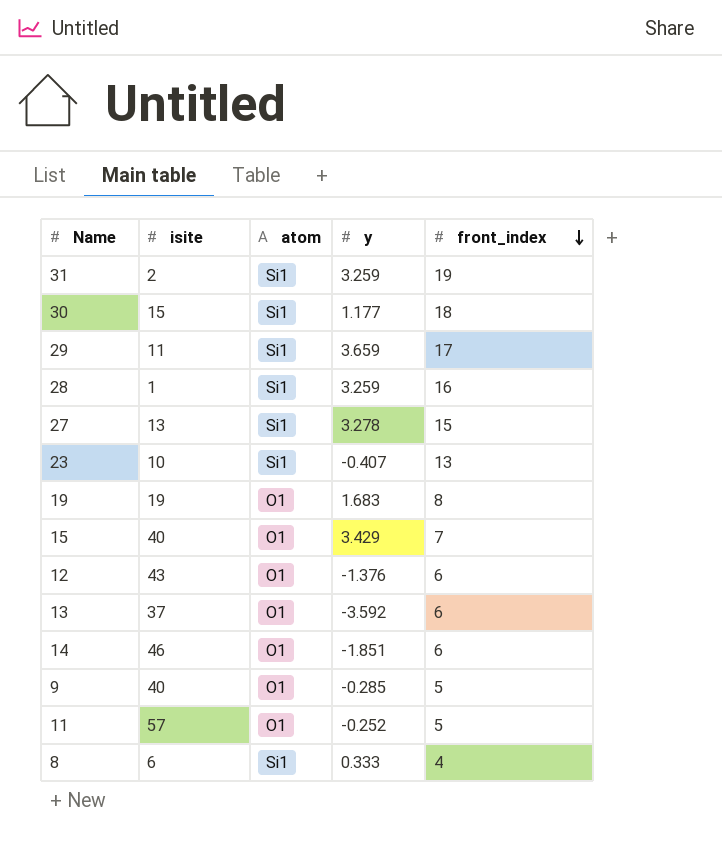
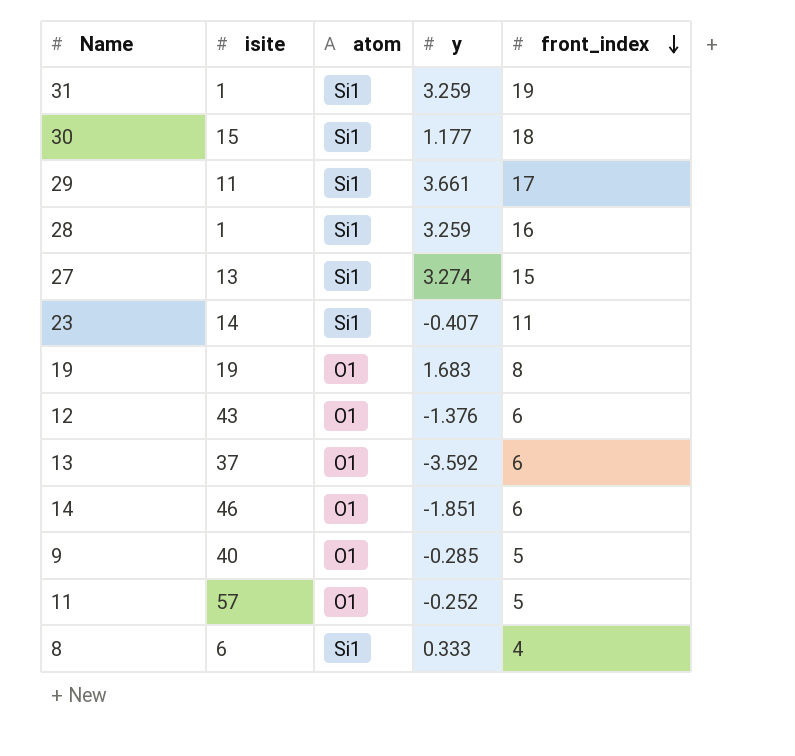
row 15: 40 | O1 | 3.429 | 7 -> none
31 | isite: 2 -> 1
29 | y: 3.659 -> 3.661
27 | y: 3.278 -> 3.274
23 | isite: 10 -> 14
23 | front_index: 13 -> 11

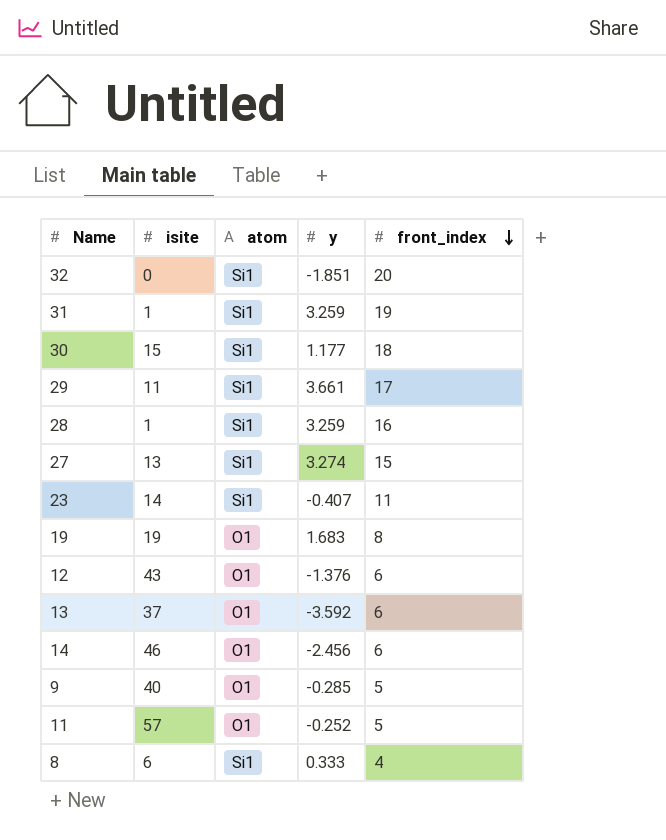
row 32: none -> 0 | Si1 | -1.851 | 20
14 | y: -1.851 -> -2.456

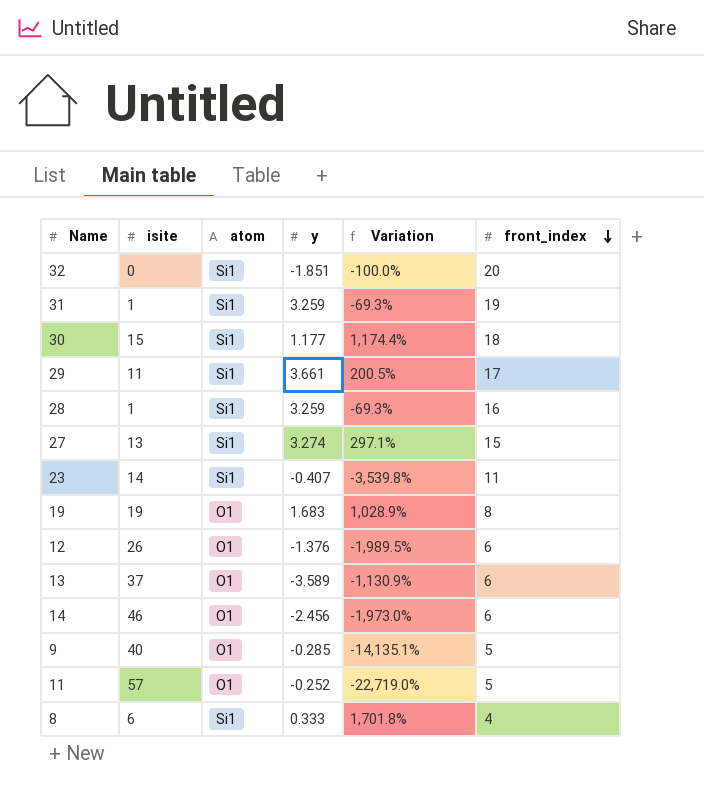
column Variation | formula: none -> ([isite] - [y]) / [y]
12 | isite: 43 -> 26
13 | y: -3.592 -> -3.589

